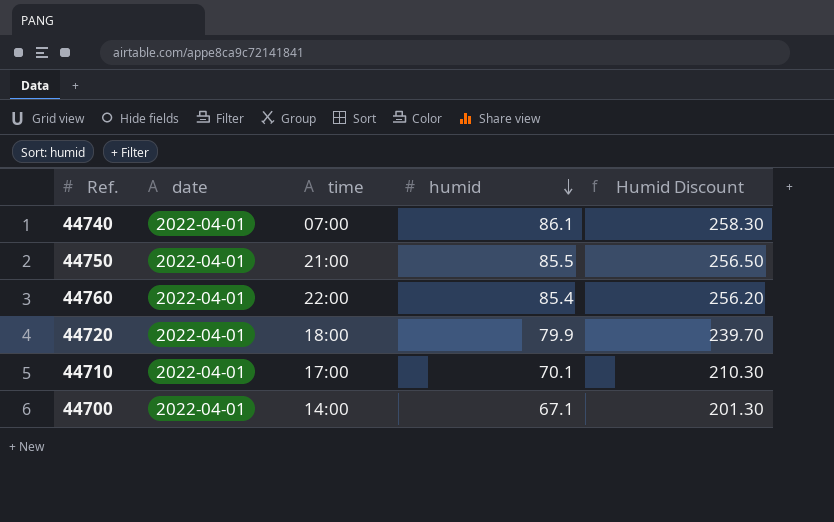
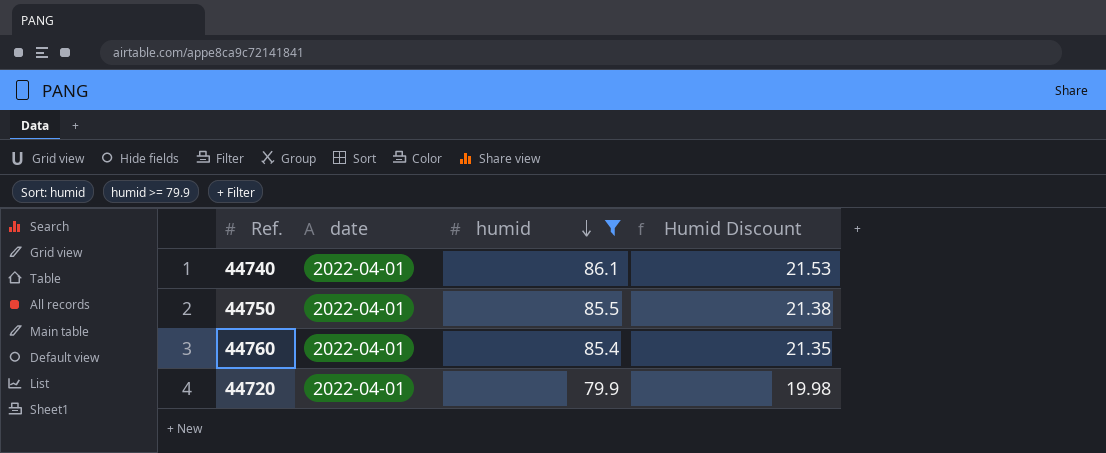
filter: none -> humid >= 79.9
column time | position: 3 -> none
column Humid Discount | formula: [humid] * 3 -> [humid] * 0.25

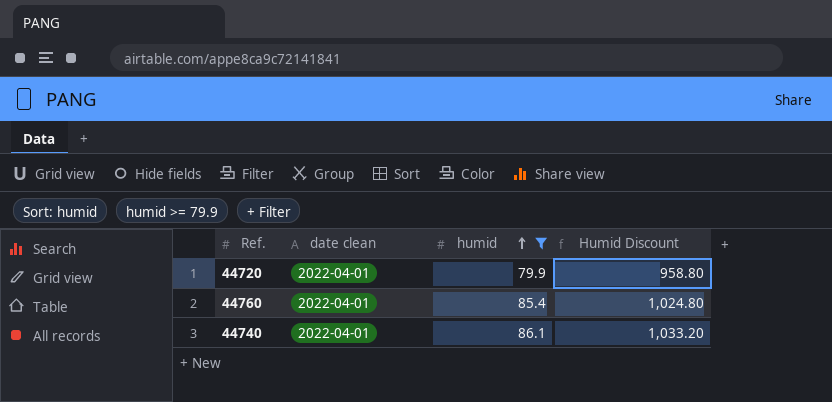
row order: humid descending -> humid ascending
column name: date -> date clean
column Humid Discount | formula: [humid] * 0.25 -> [humid] * 12
row 44750: 2022-04-01 | 85.5 | 21.38 -> none

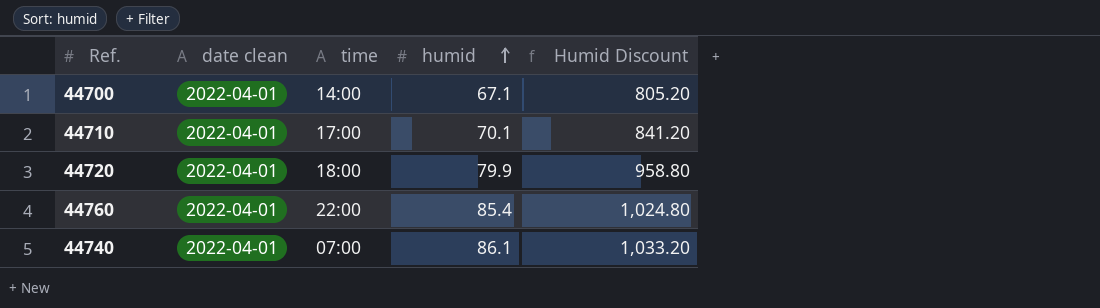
filter: humid >= 79.9 -> none
column time | position: none -> 3

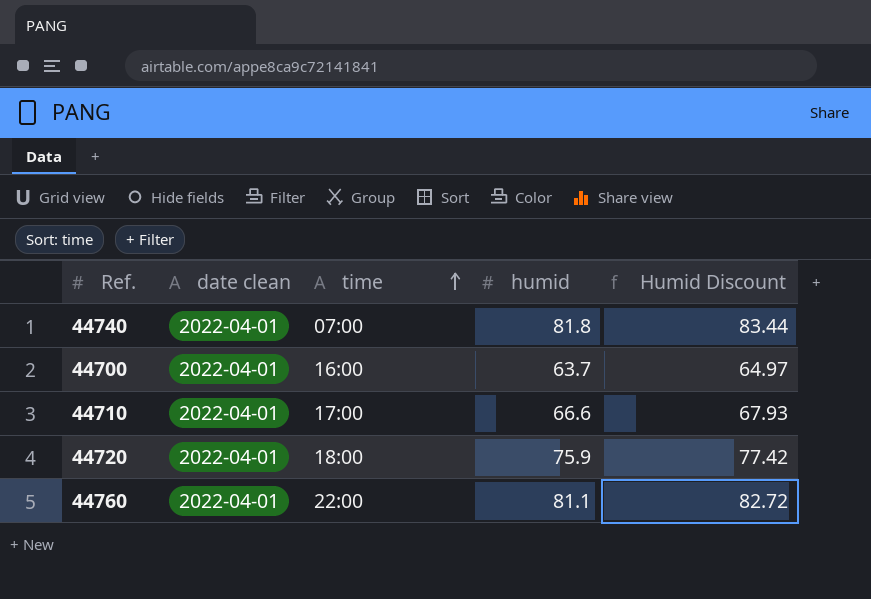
row order: humid ascending -> time ascending
column Humid Discount | formula: [humid] * 12 -> [humid] * 1.02
44740 | humid: 86.1 -> 81.8
44700 | time: 14:00 -> 16:00
44700 | humid: 67.1 -> 63.7
44710 | humid: 70.1 -> 66.6
44720 | humid: 79.9 -> 75.9
44760 | humid: 85.4 -> 81.1

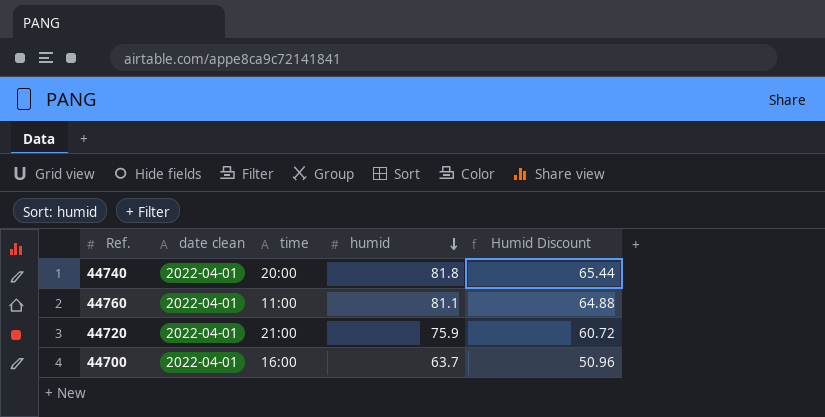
row order: time ascending -> humid descending
column Humid Discount | formula: [humid] * 1.02 -> [humid] * 0.8
row 44710: 2022-04-01 | 17:00 | 66.6 | 67.93 -> none
44740 | time: 07:00 -> 20:00
44760 | time: 22:00 -> 11:00
44720 | time: 18:00 -> 21:00

